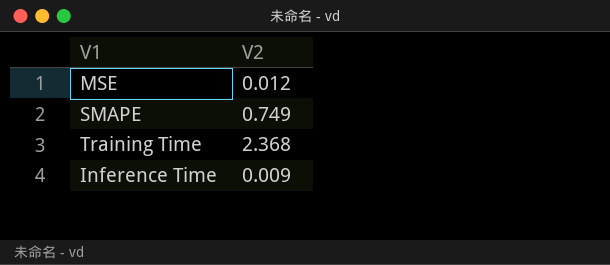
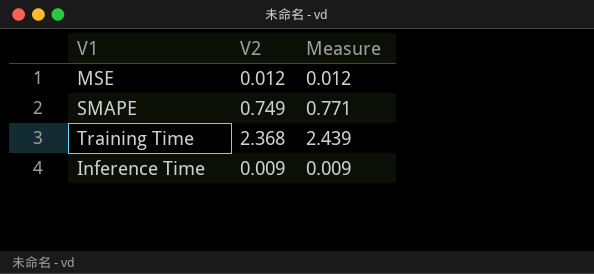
column Measure | formula: none -> [V2] * 1.03

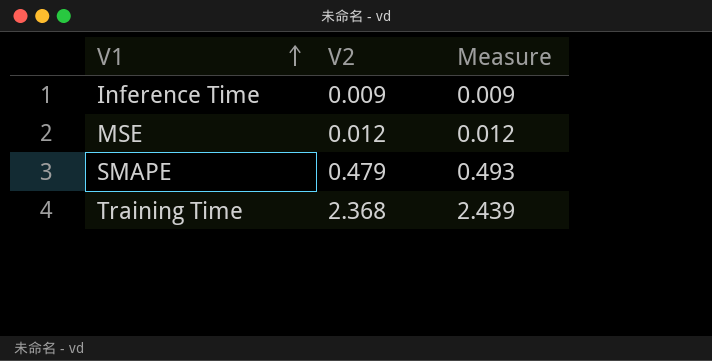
row order: none -> V1 ascending
SMAPE | V2: 0.749 -> 0.479
SMAPE | Measure: 0.771 -> 0.493

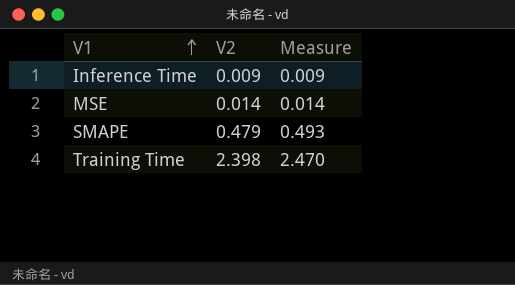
MSE | V2: 0.012 -> 0.014
MSE | Measure: 0.012 -> 0.014
Training Time | V2: 2.368 -> 2.398
Training Time | Measure: 2.439 -> 2.470

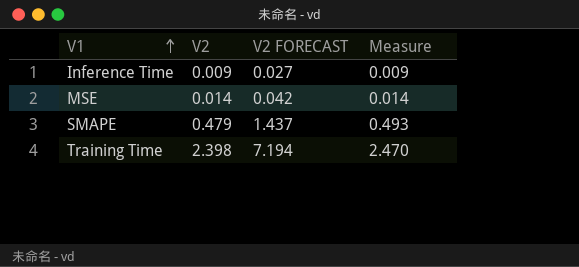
column V2 FORECAST | formula: none -> [V2] * 3

